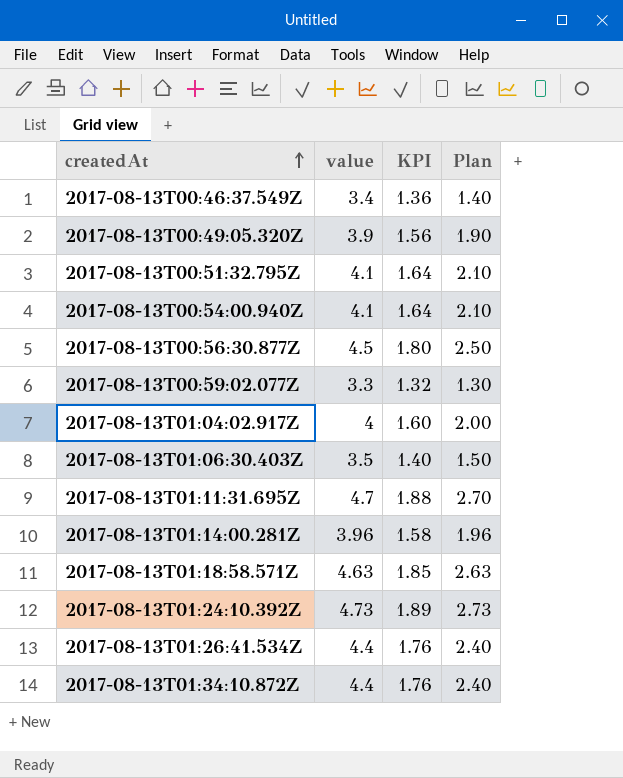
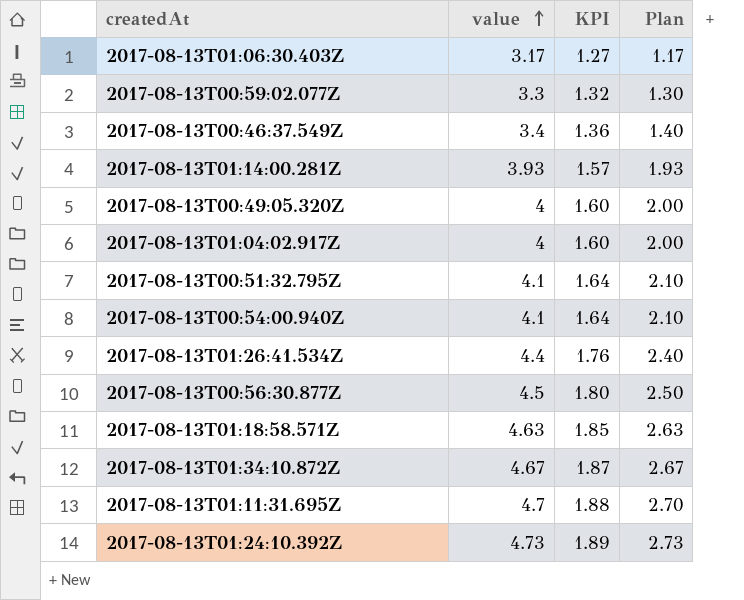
row order: createdAt ascending -> value ascending
2017-08-13T01:06:30.403Z | value: 3.5 -> 3.17
2017-08-13T01:06:30.403Z | KPI: 1.40 -> 1.27
2017-08-13T01:06:30.403Z | Plan: 1.50 -> 1.17
2017-08-13T01:14:00.281Z | value: 3.96 -> 3.93
2017-08-13T01:14:00.281Z | KPI: 1.58 -> 1.57
2017-08-13T01:14:00.281Z | Plan: 1.96 -> 1.93
2017-08-13T00:49:05.320Z | value: 3.9 -> 4
2017-08-13T00:49:05.320Z | KPI: 1.56 -> 1.60
2017-08-13T00:49:05.320Z | Plan: 1.90 -> 2.00
2017-08-13T01:34:10.872Z | value: 4.4 -> 4.67
2017-08-13T01:34:10.872Z | KPI: 1.76 -> 1.87
2017-08-13T01:34:10.872Z | Plan: 2.40 -> 2.67

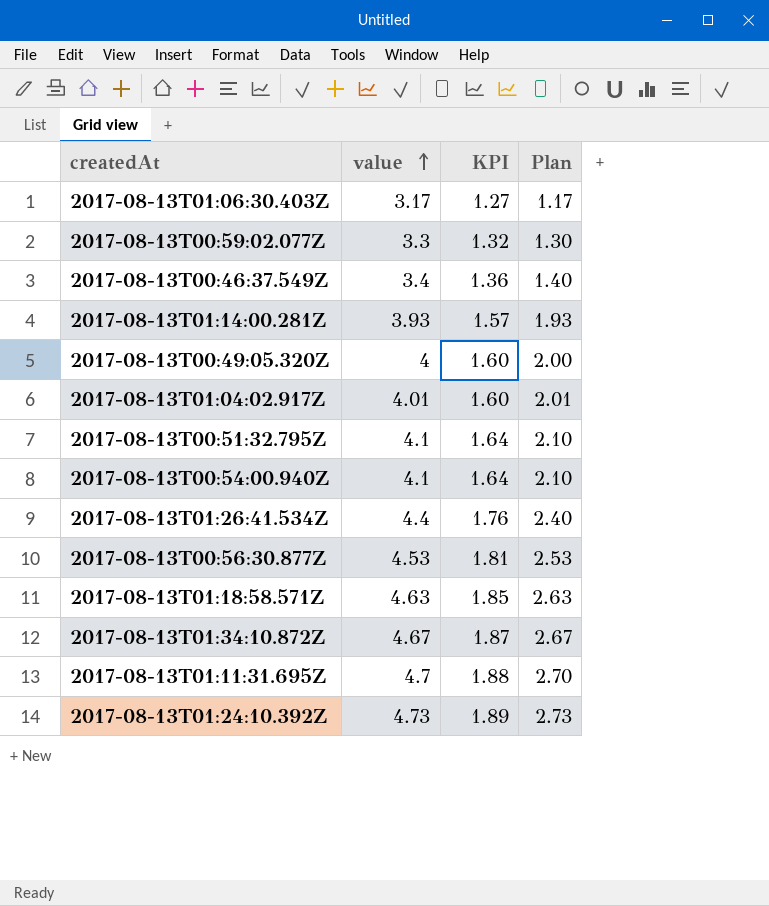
2017-08-13T01:04:02.917Z | value: 4 -> 4.01
2017-08-13T01:04:02.917Z | Plan: 2.00 -> 2.01
2017-08-13T00:56:30.877Z | value: 4.5 -> 4.53
2017-08-13T00:56:30.877Z | KPI: 1.80 -> 1.81
2017-08-13T00:56:30.877Z | Plan: 2.50 -> 2.53

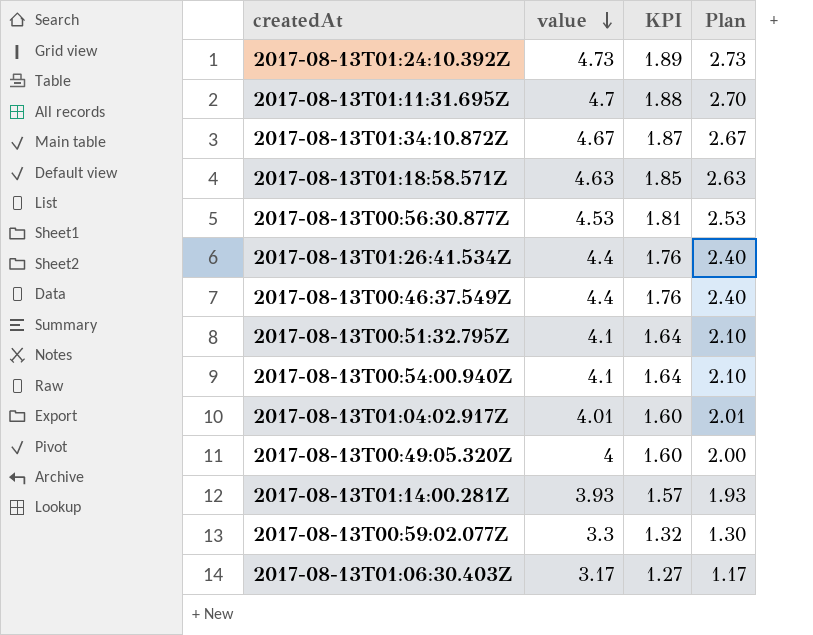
row order: value ascending -> value descending
2017-08-13T00:46:37.549Z | value: 3.4 -> 4.4
2017-08-13T00:46:37.549Z | KPI: 1.36 -> 1.76
2017-08-13T00:46:37.549Z | Plan: 1.40 -> 2.40

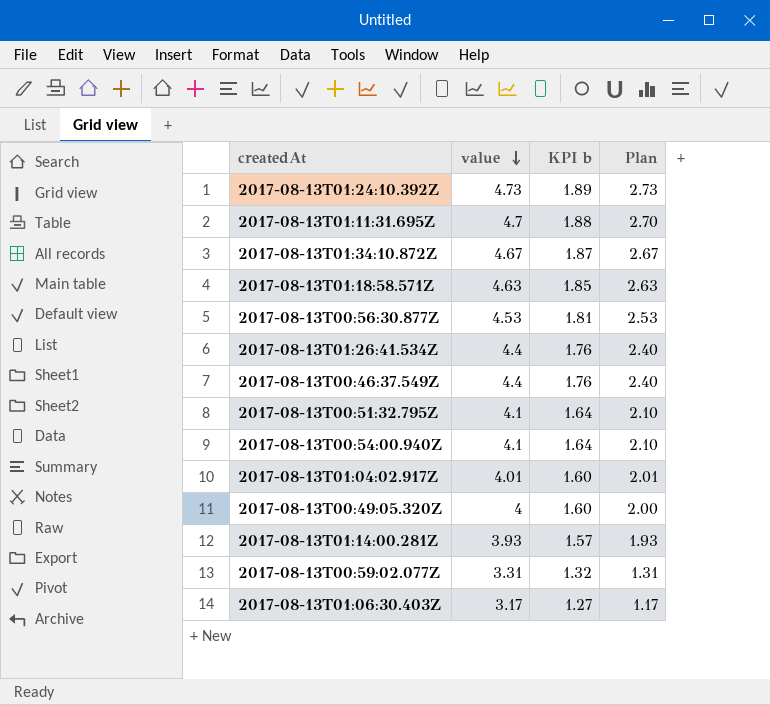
column name: KPI -> KPI b
2017-08-13T00:59:02.077Z | value: 3.3 -> 3.31
2017-08-13T00:59:02.077Z | Plan: 1.30 -> 1.31

